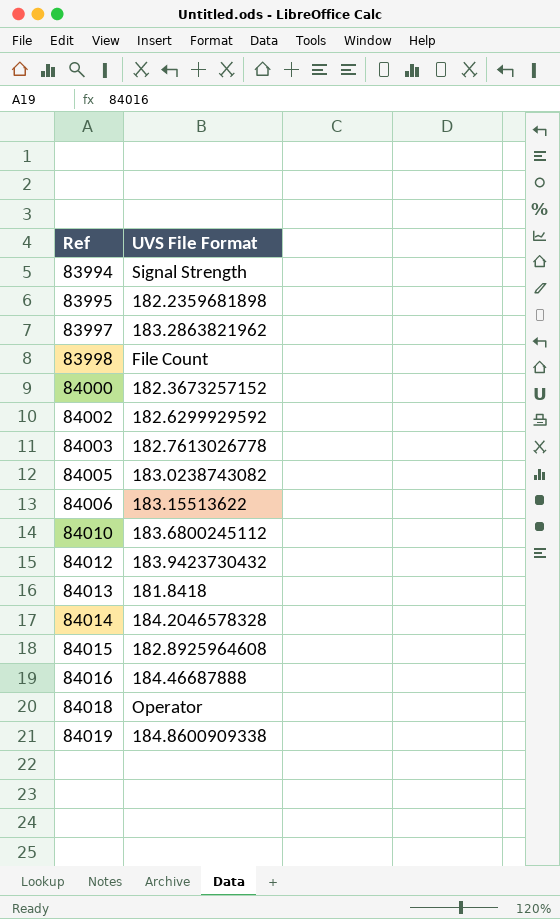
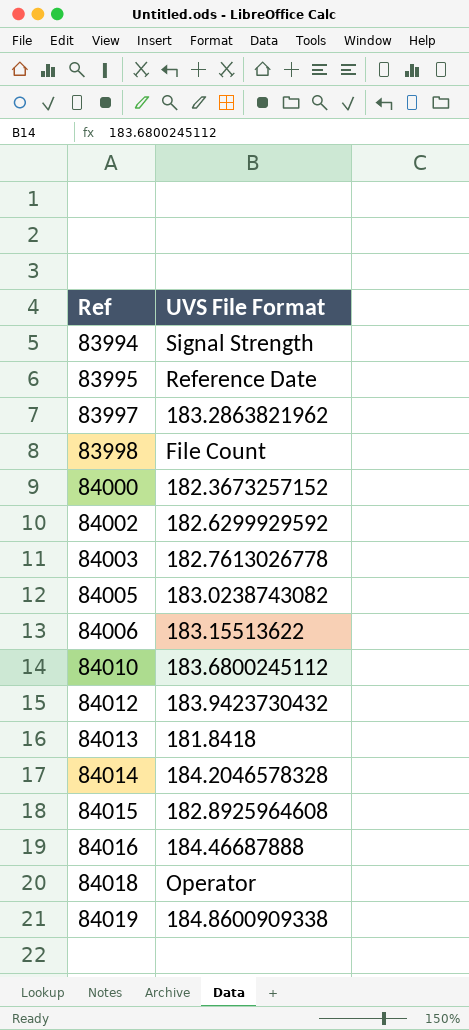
83995 | UVS File Format: 182.2359681898 -> Reference Date

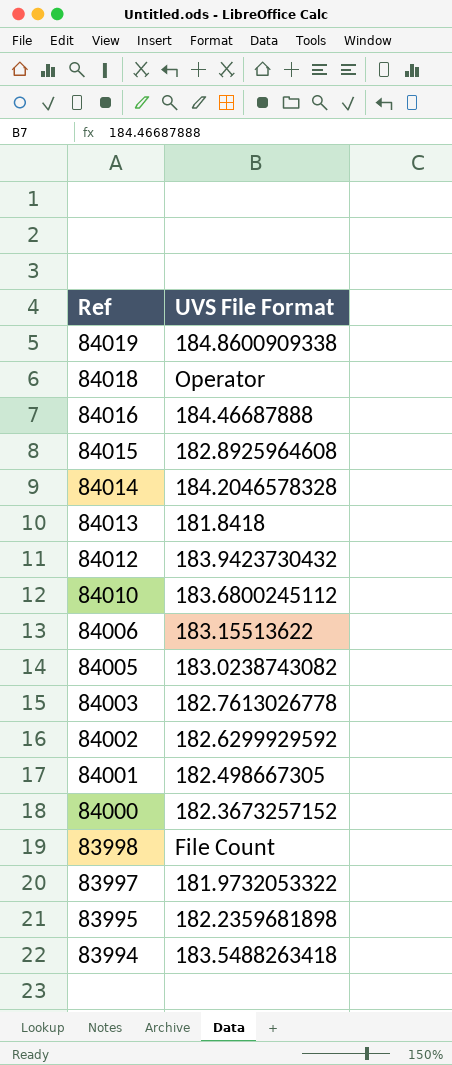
row order: Ref ascending -> Ref descending
row 84001: none -> 182.498667305
83997 | UVS File Format: 183.2863821962 -> 181.9732053322
83995 | UVS File Format: Reference Date -> 182.2359681898
83994 | UVS File Format: Signal Strength -> 183.5488263418

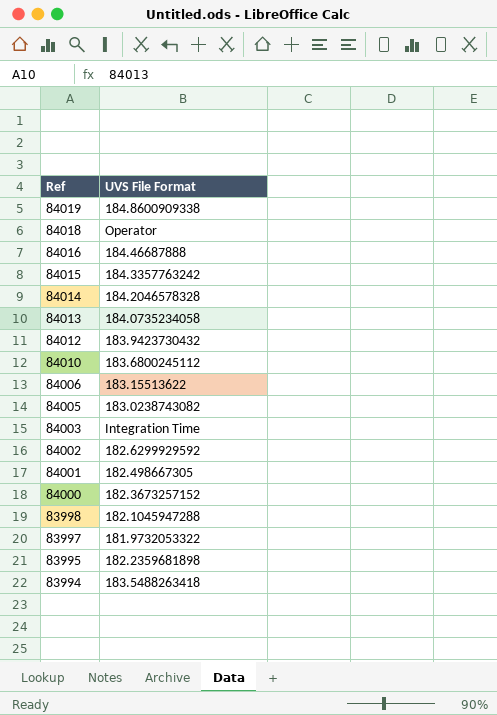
84015 | UVS File Format: 182.8925964608 -> 184.3357763242
84013 | UVS File Format: 181.8418 -> 184.0735234058
84003 | UVS File Format: 182.7613026778 -> Integration Time
83998 | UVS File Format: File Count -> 182.1045947288

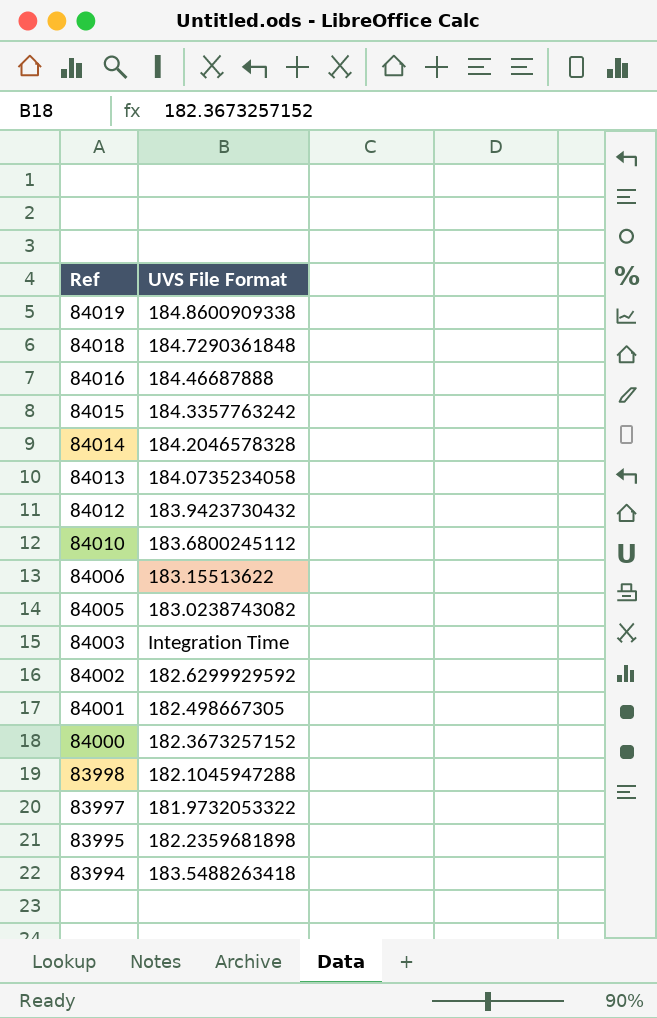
84018 | UVS File Format: Operator -> 184.7290361848

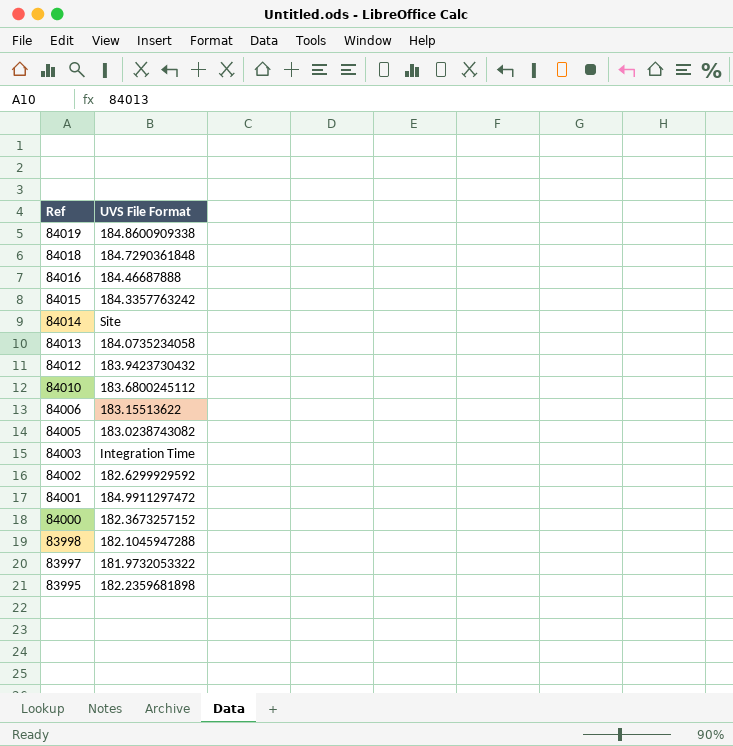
row 83994: 183.5488263418 -> none
84014 | UVS File Format: 184.2046578328 -> Site
84001 | UVS File Format: 182.498667305 -> 184.9911297472

